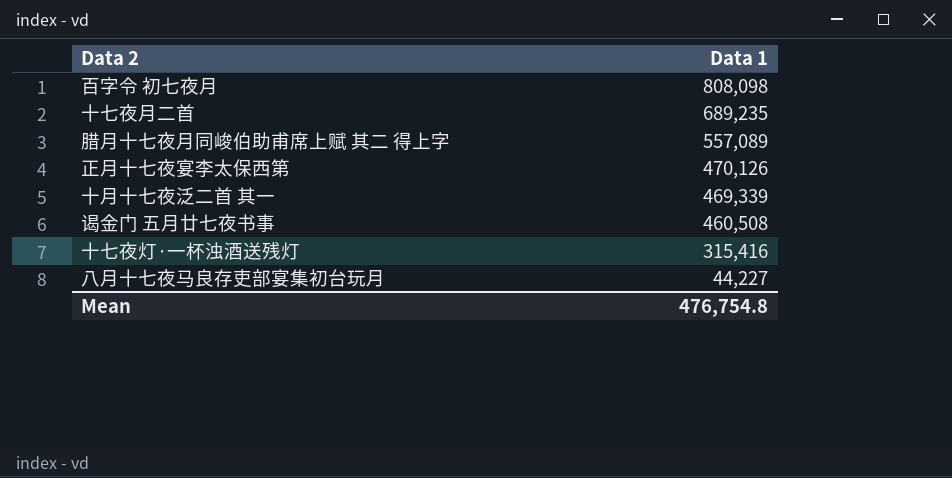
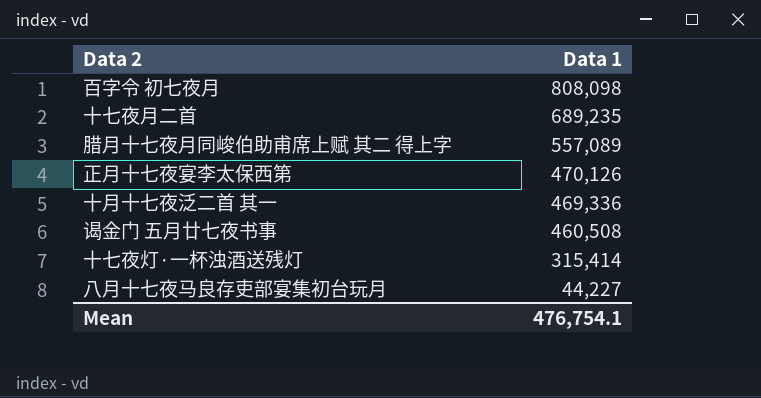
十月十七夜泛二首 其一 | Data 1: 469,339 -> 469,336
十七夜灯·一杯浊酒送残灯 | Data 1: 315,416 -> 315,414
Mean | Data 1: 476,754.8 -> 476,754.1

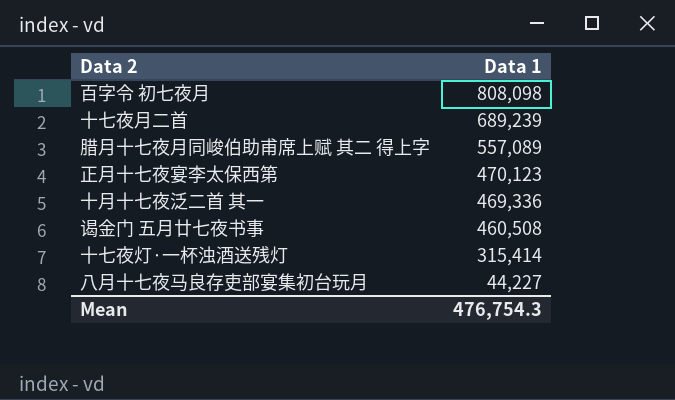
十七夜月二首 | Data 1: 689,235 -> 689,239
正月十七夜宴李太保西第 | Data 1: 470,126 -> 470,123
Mean | Data 1: 476,754.1 -> 476,754.3

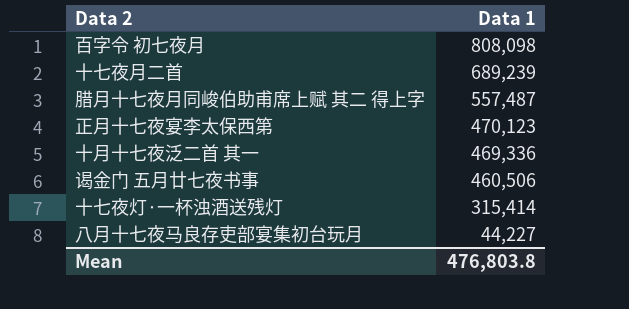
腊月十七夜月同峻伯助甫席上赋 其二 得上字 | Data 1: 557,089 -> 557,487
谒金门 五月廿七夜书事 | Data 1: 460,508 -> 460,506
Mean | Data 1: 476,754.3 -> 476,803.8

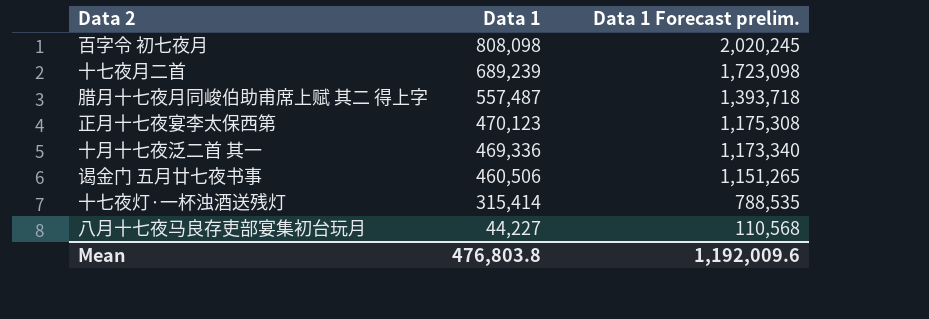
column Data 1 Forecast prelim. | formula: none -> [Data 1] * 2.5

